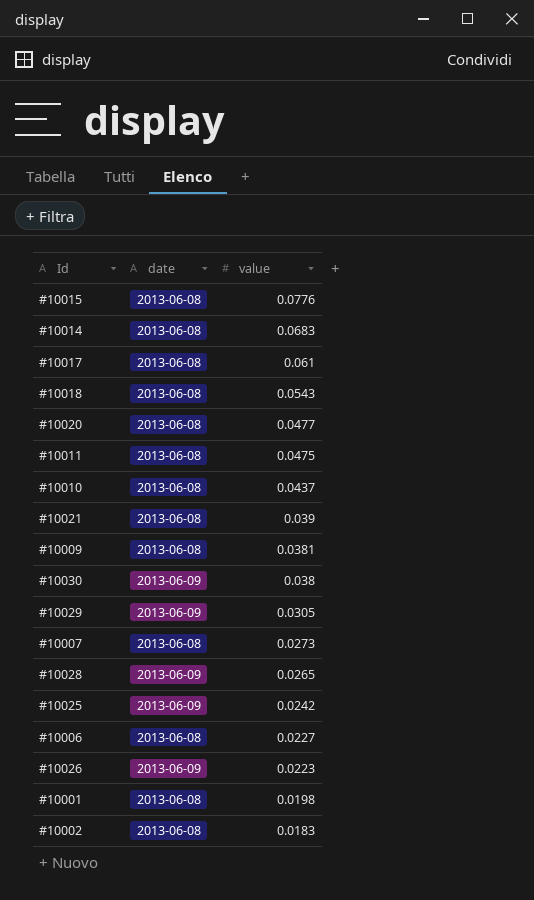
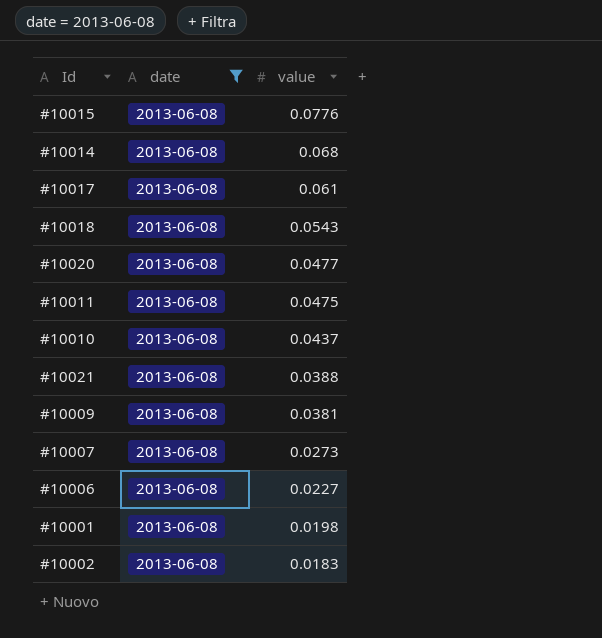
filter: none -> date = 2013-06-08
#10014 | value: 0.0683 -> 0.068
#10021 | value: 0.039 -> 0.0388

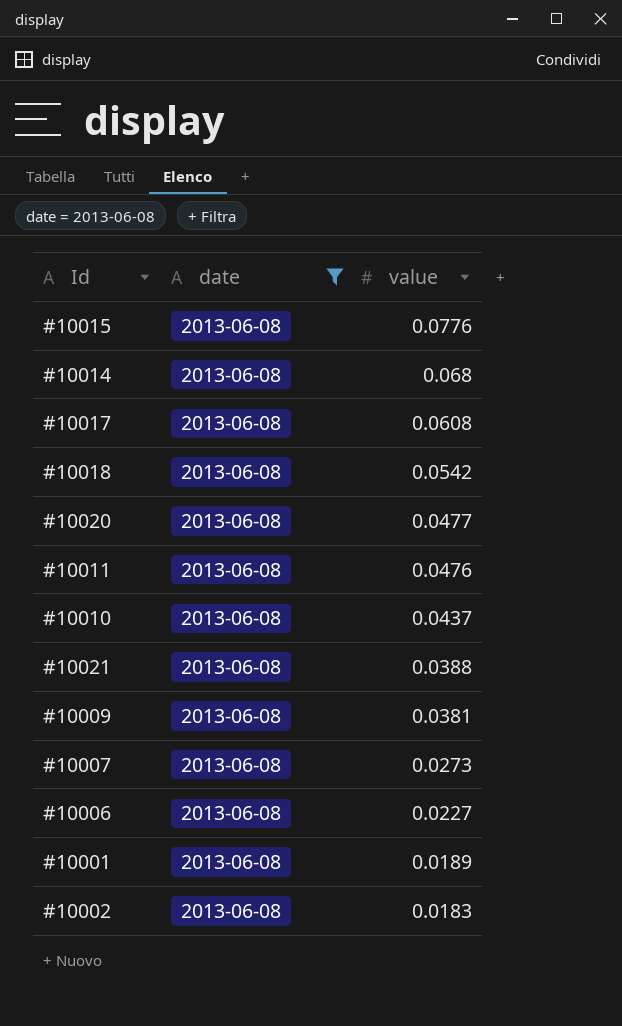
#10017 | value: 0.061 -> 0.0608
#10018 | value: 0.0543 -> 0.0542
#10011 | value: 0.0475 -> 0.0476
#10001 | value: 0.0198 -> 0.0189

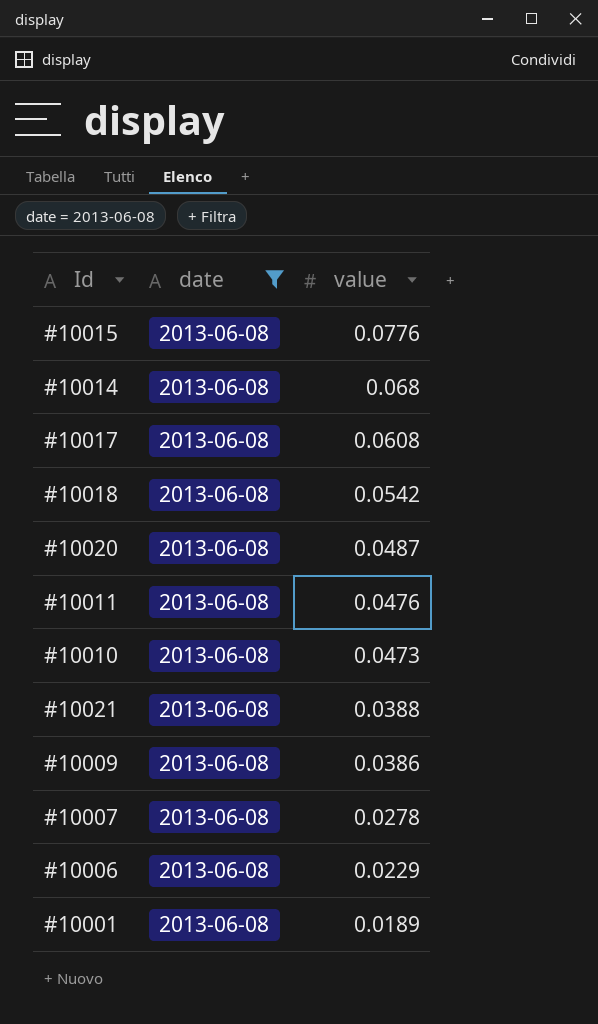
row #10002: 2013-06-08 | 0.0183 -> none
#10020 | value: 0.0477 -> 0.0487
#10010 | value: 0.0437 -> 0.0473
#10009 | value: 0.0381 -> 0.0386
#10007 | value: 0.0273 -> 0.0278
#10006 | value: 0.0227 -> 0.0229

